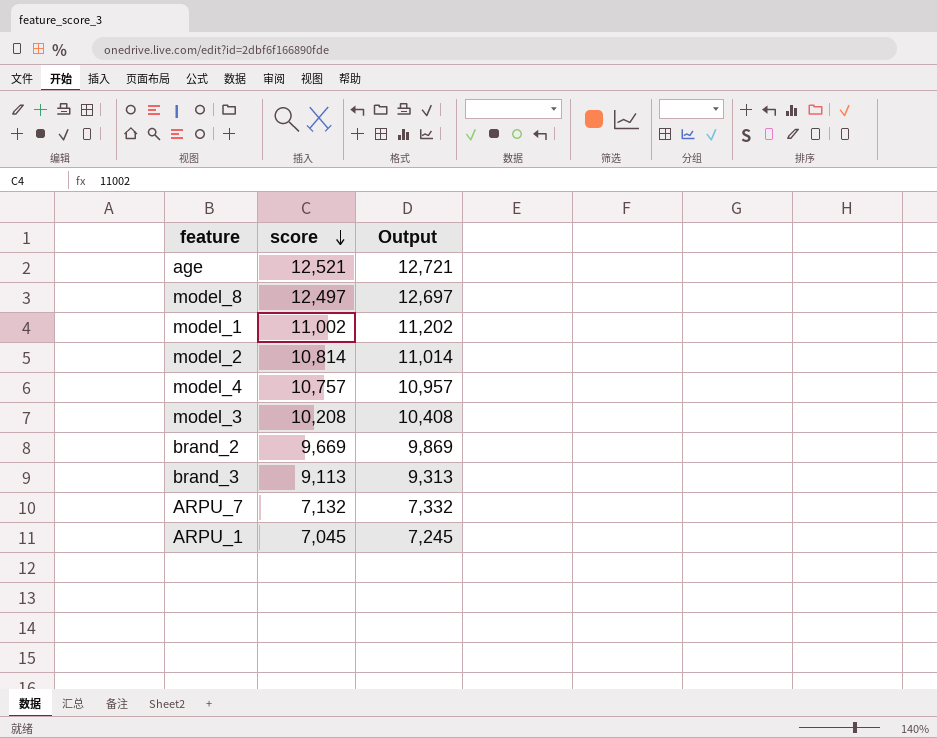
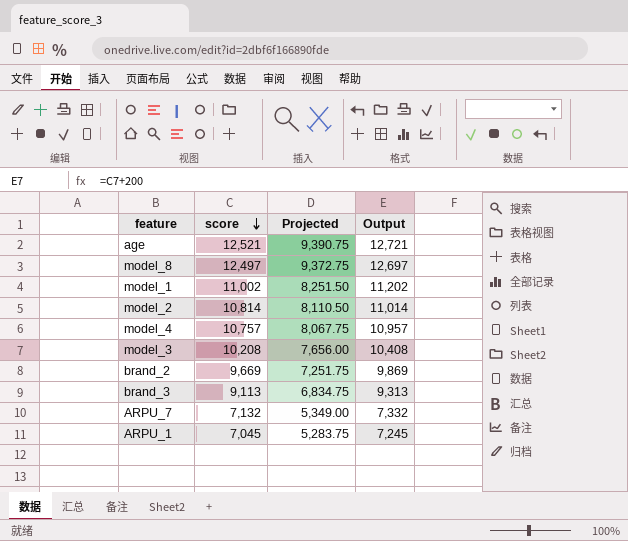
column Projected | formula: none -> [score] * 0.75

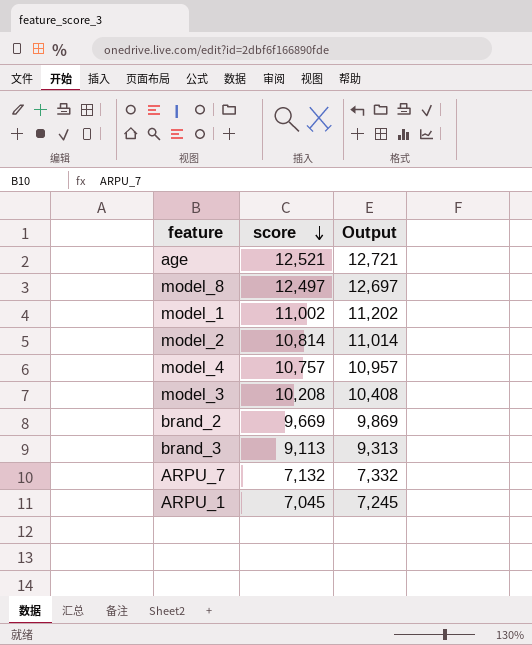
column Projected | formula: [score] * 0.75 -> none

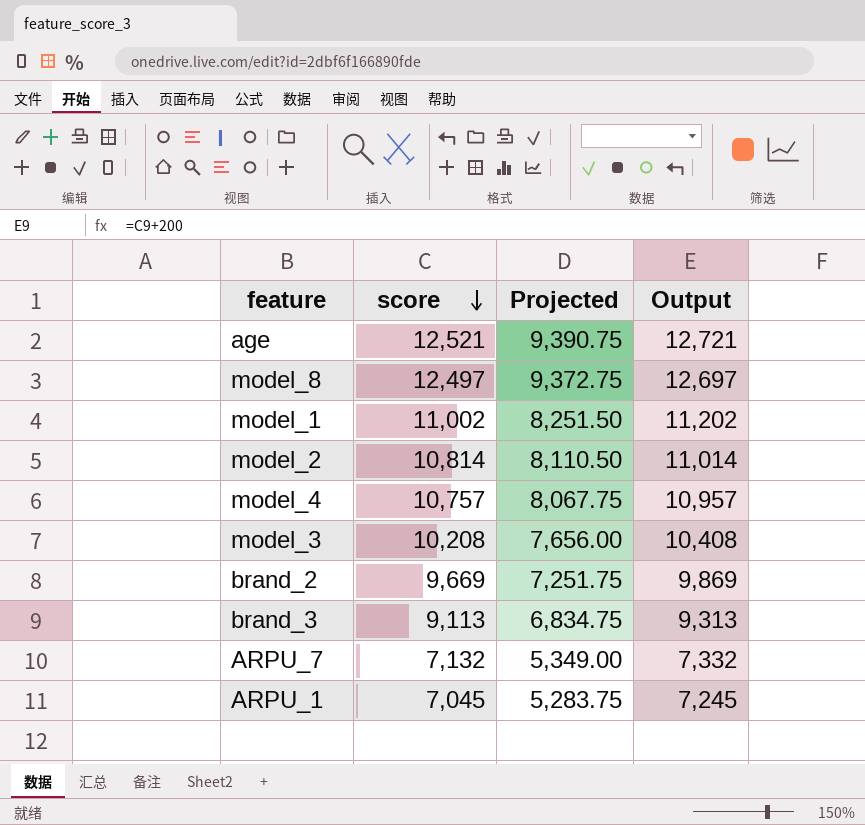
column Projected | formula: none -> [score] * 0.75

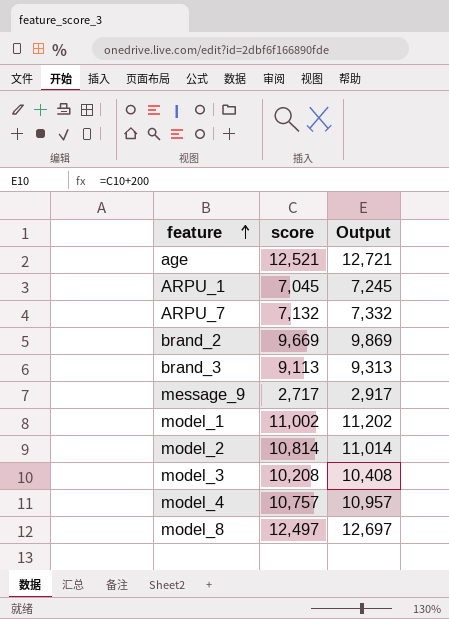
row order: score descending -> feature ascending
column Projected | formula: [score] * 0.75 -> none
row message_9: none -> 2,717 | 2,917

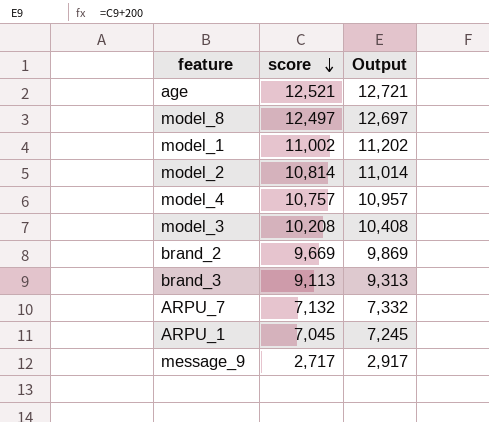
row order: feature ascending -> score descending

